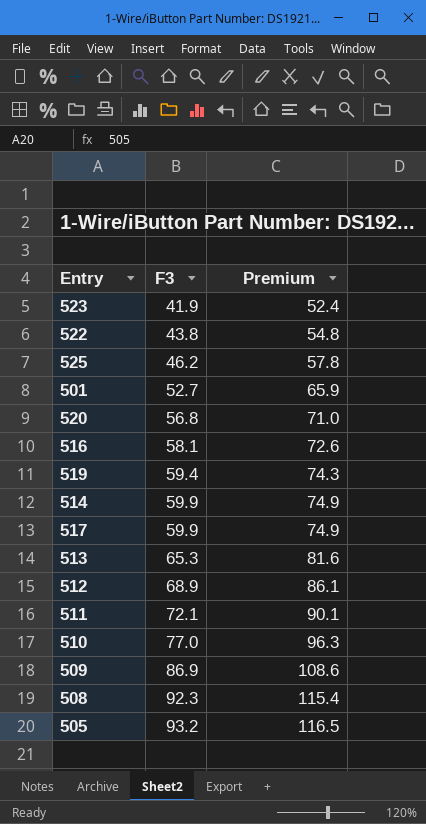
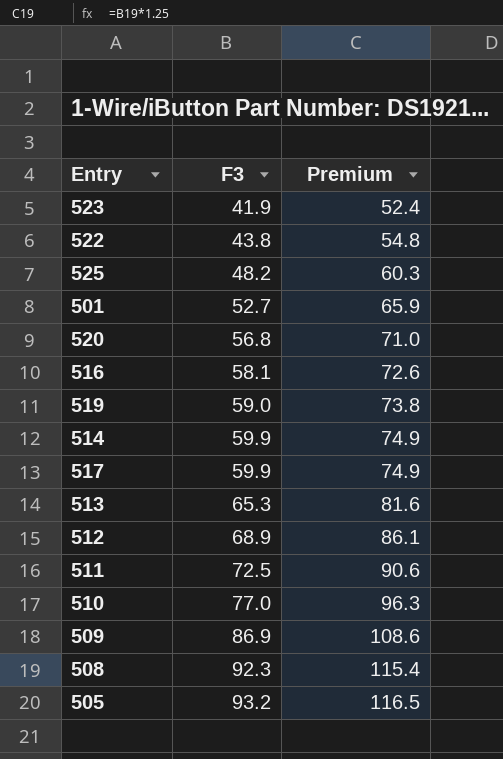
525 | F3: 46.2 -> 48.2
525 | Premium: 57.8 -> 60.3
519 | F3: 59.4 -> 59.0
519 | Premium: 74.3 -> 73.8
511 | F3: 72.1 -> 72.5
511 | Premium: 90.1 -> 90.6

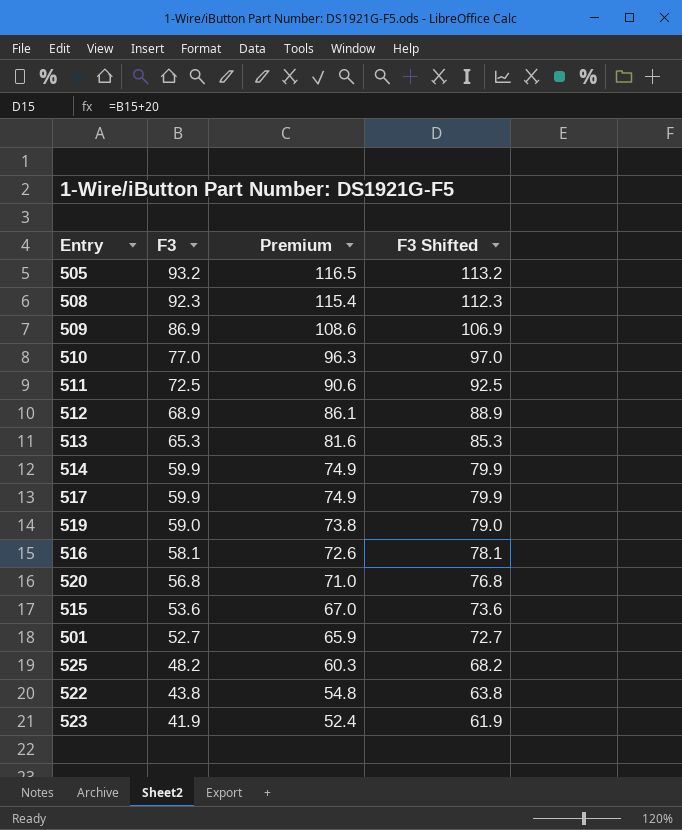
row order: F3 ascending -> F3 descending
column F3 Shifted | formula: none -> [F3] + 20
row 515: none -> 53.6 | 67.0 | 73.6

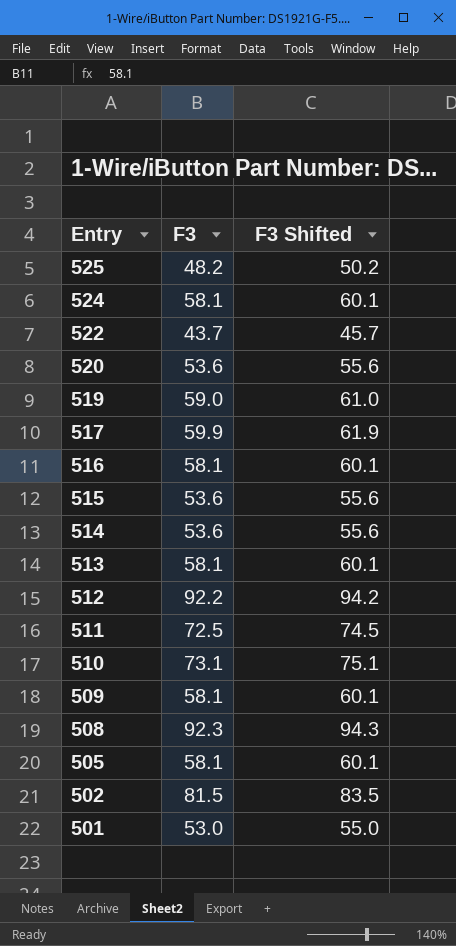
row order: F3 descending -> Entry descending
column Premium | formula: [F3] * 1.25 -> none
column F3 Shifted | formula: [F3] + 20 -> [F3] + 2
row 523: 41.9 | 52.4 | 61.9 -> none
row 524: none -> 58.1 | 60.1
522 | F3: 43.8 -> 43.7
520 | F3: 56.8 -> 53.6
514 | F3: 59.9 -> 53.6
513 | F3: 65.3 -> 58.1
512 | F3: 68.9 -> 92.2
510 | F3: 77.0 -> 73.1
509 | F3: 86.9 -> 58.1
505 | F3: 93.2 -> 58.1
row 502: none -> 81.5 | 83.5
501 | F3: 52.7 -> 53.0

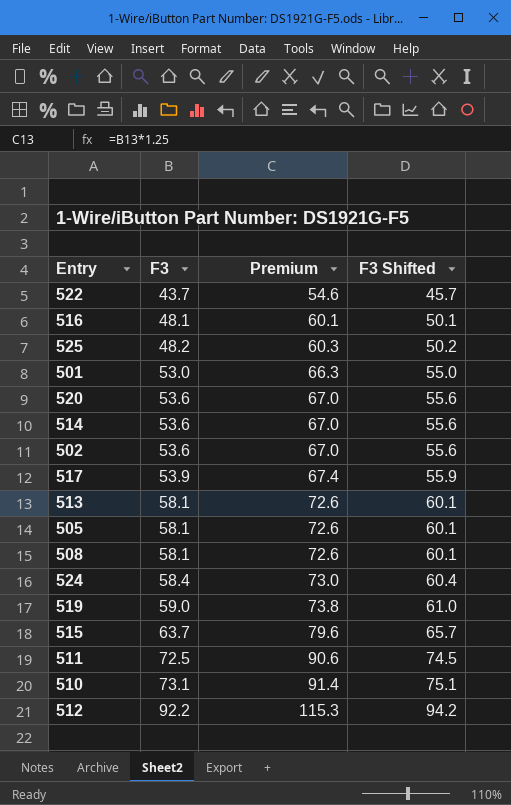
row order: Entry descending -> F3 ascending
column Premium | formula: none -> [F3] * 1.25
row 509: 58.1 | 60.1 -> none
516 | F3: 58.1 -> 48.1
516 | F3 Shifted: 60.1 -> 50.1
502 | F3: 81.5 -> 53.6
502 | F3 Shifted: 83.5 -> 55.6
517 | F3: 59.9 -> 53.9
517 | F3 Shifted: 61.9 -> 55.9
508 | F3: 92.3 -> 58.1
508 | F3 Shifted: 94.3 -> 60.1
524 | F3: 58.1 -> 58.4
524 | F3 Shifted: 60.1 -> 60.4
515 | F3: 53.6 -> 63.7
515 | F3 Shifted: 55.6 -> 65.7

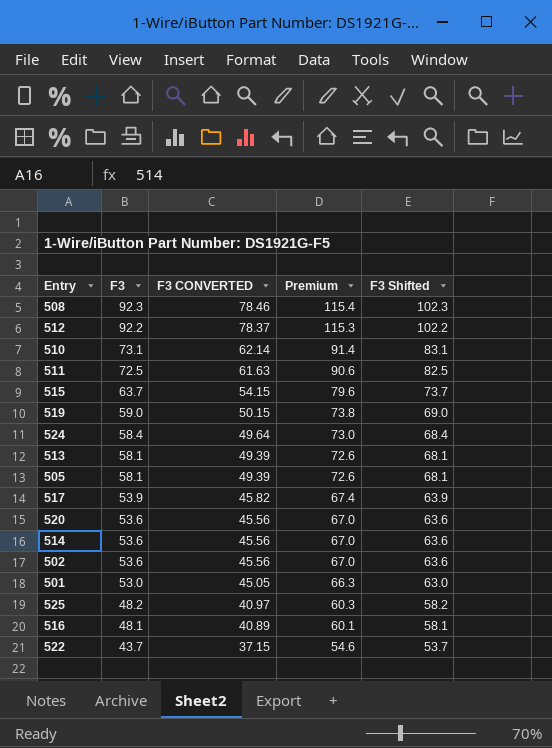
row order: F3 ascending -> F3 descending
column F3 CONVERTED | formula: none -> [F3] * 0.85
column F3 Shifted | formula: [F3] + 2 -> [F3] + 10
508 | F3: 58.1 -> 92.3
508 | Premium: 72.6 -> 115.4

